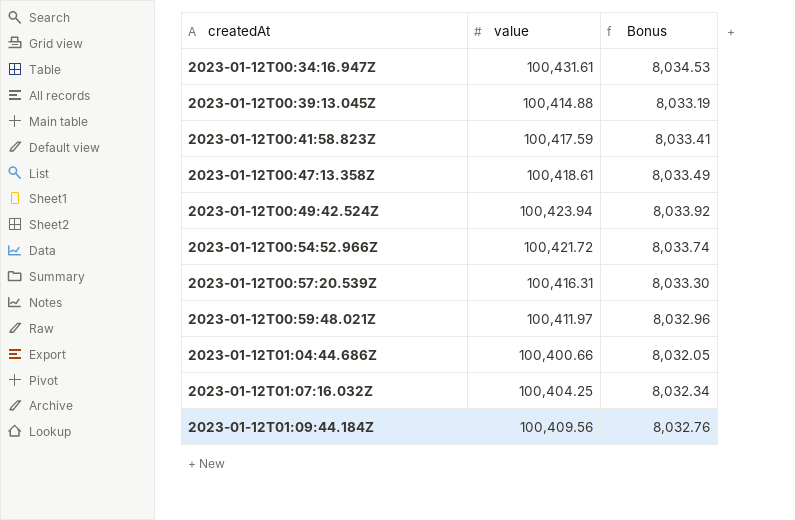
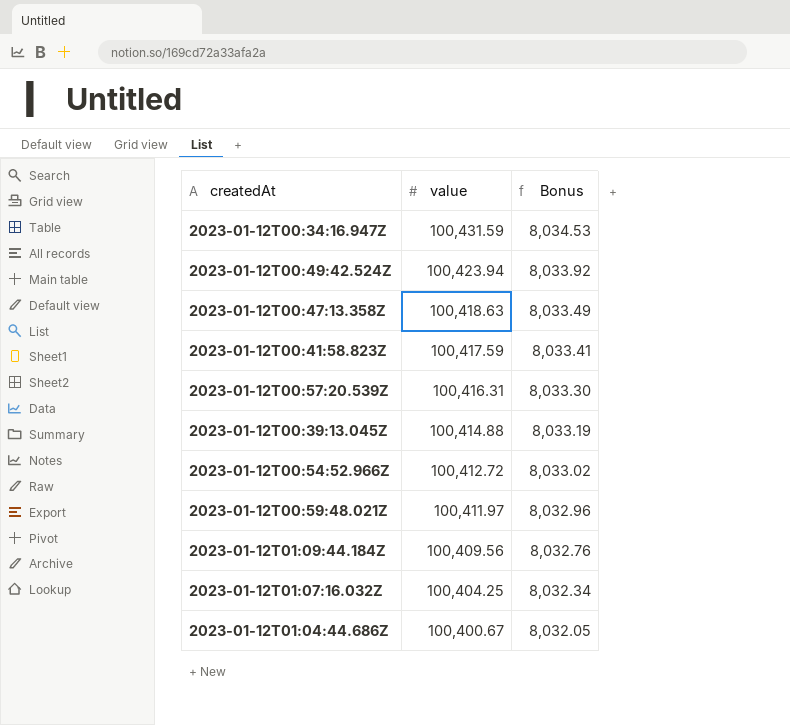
row order: createdAt ascending -> value descending
2023-01-12T00:34:16.947Z | value: 100,431.61 -> 100,431.59
2023-01-12T00:47:13.358Z | value: 100,418.61 -> 100,418.63
2023-01-12T00:54:52.966Z | value: 100,421.72 -> 100,412.72
2023-01-12T00:54:52.966Z | Bonus: 8,033.74 -> 8,033.02
2023-01-12T01:04:44.686Z | value: 100,400.66 -> 100,400.67

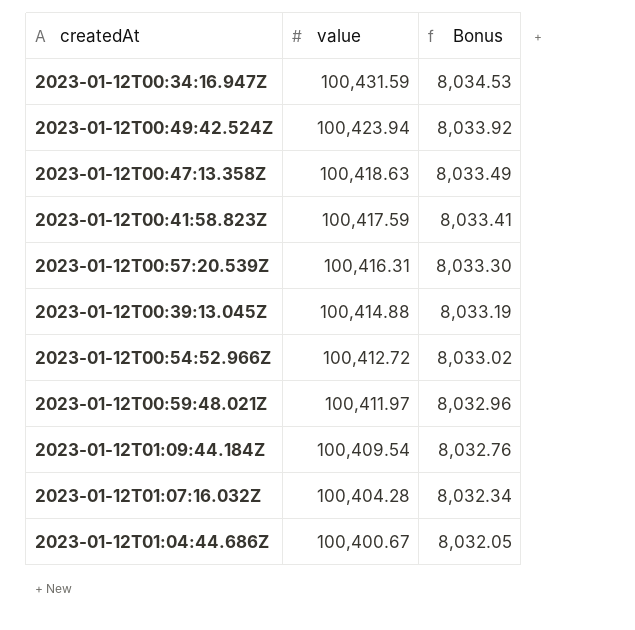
2023-01-12T01:09:44.184Z | value: 100,409.56 -> 100,409.54
2023-01-12T01:07:16.032Z | value: 100,404.25 -> 100,404.28

